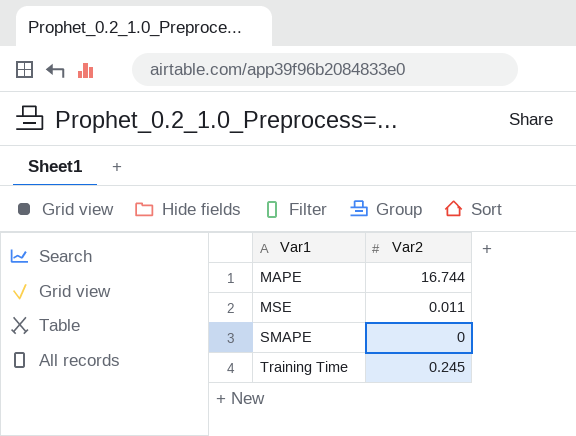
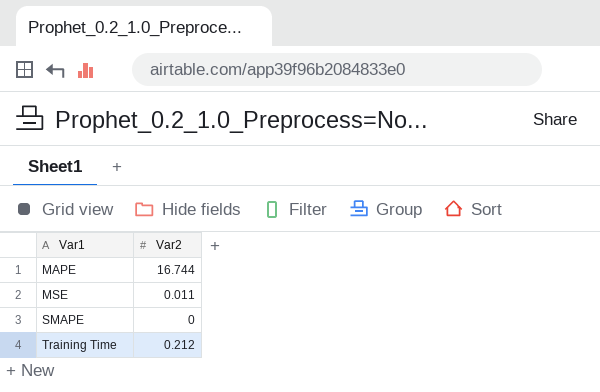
Training Time | Var2: 0.245 -> 0.212

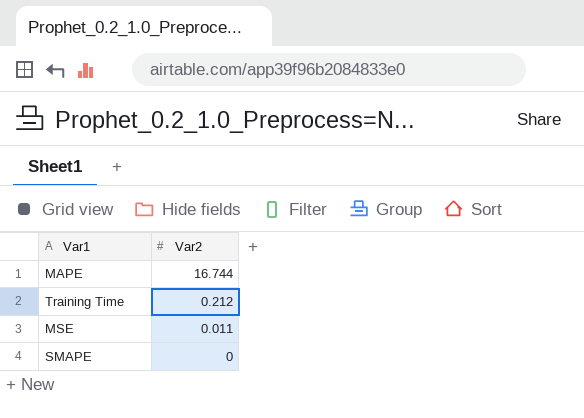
row order: Var1 ascending -> Var2 descending

